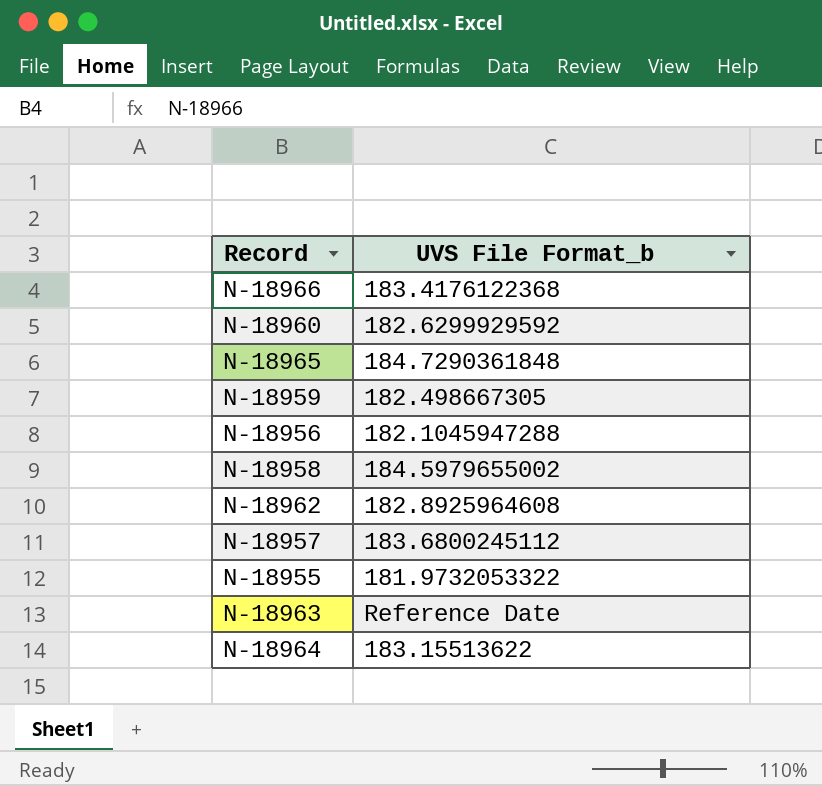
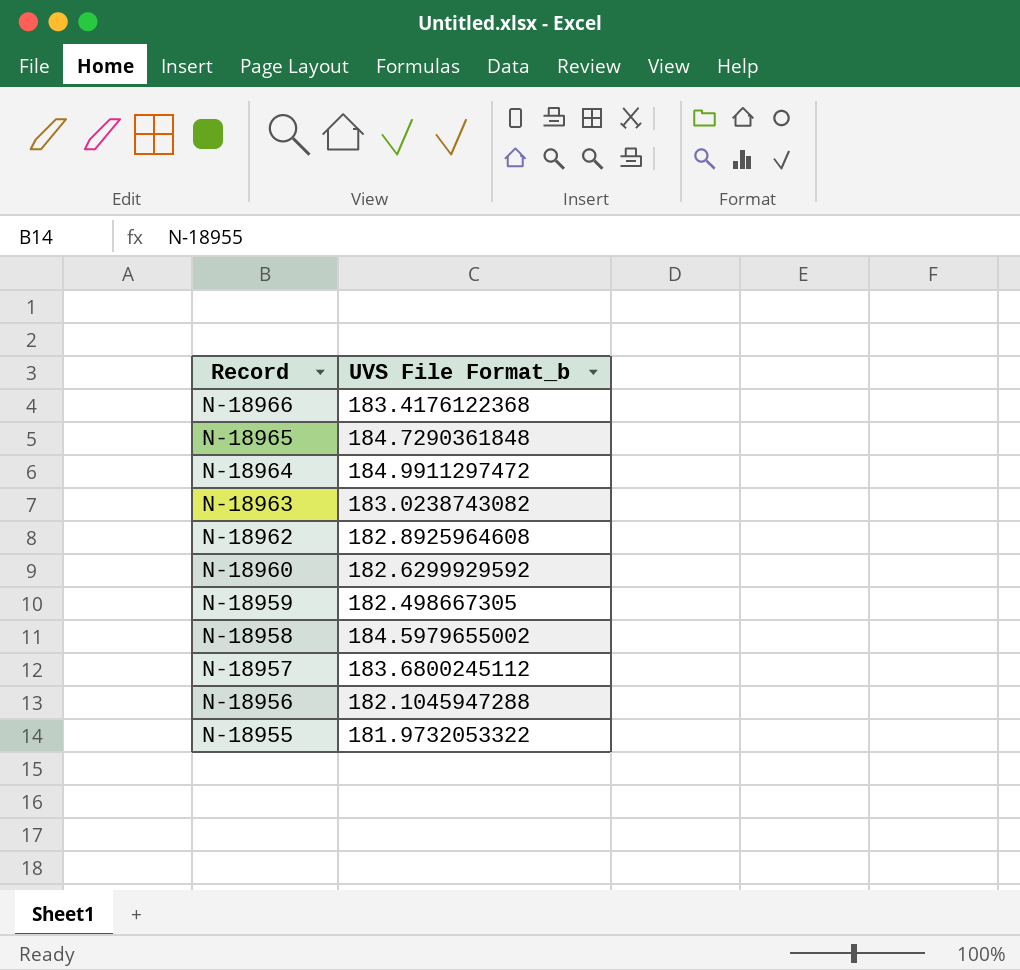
row order: none -> Record descending
N-18964 | UVS File Format_b: 183.15513622 -> 184.9911297472
N-18963 | UVS File Format_b: Reference Date -> 183.0238743082

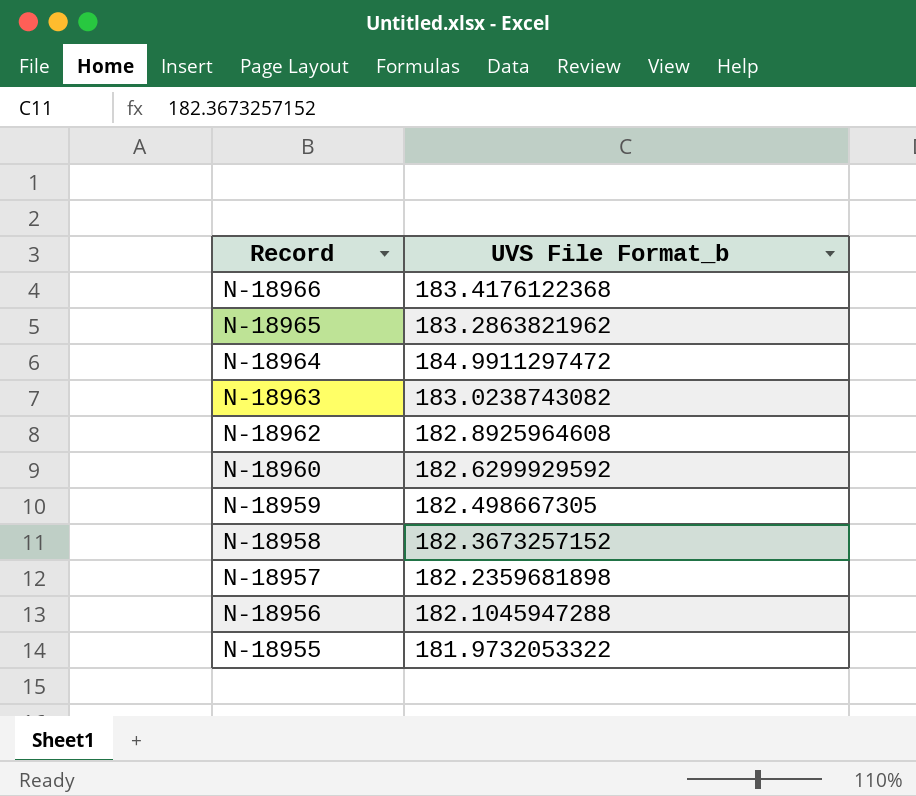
N-18965 | UVS File Format_b: 184.7290361848 -> 183.2863821962
N-18958 | UVS File Format_b: 184.5979655002 -> 182.3673257152
N-18957 | UVS File Format_b: 183.6800245112 -> 182.2359681898

